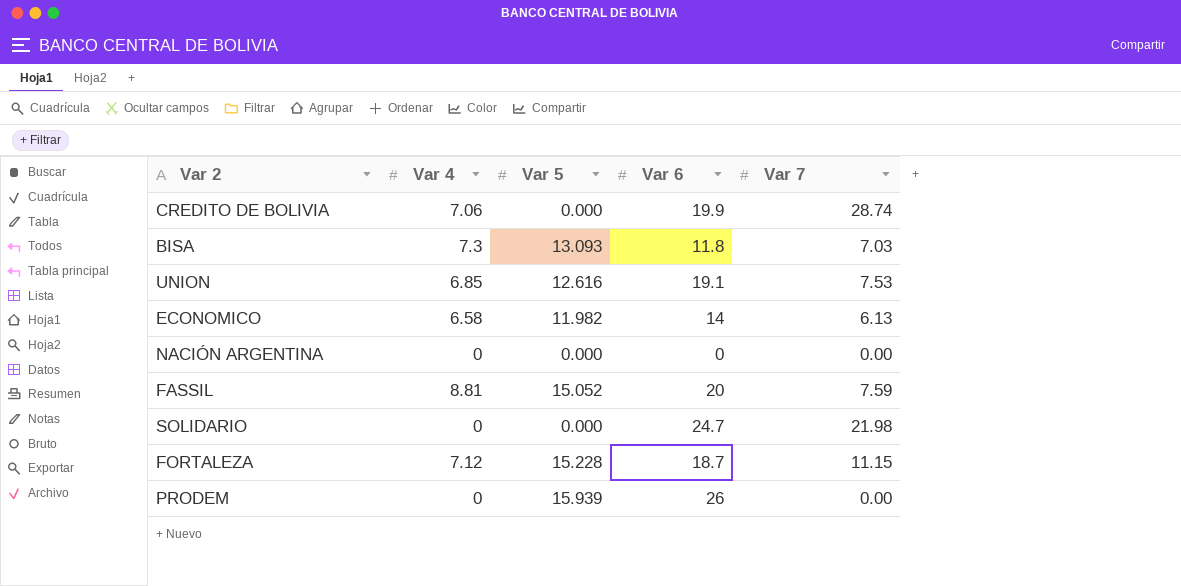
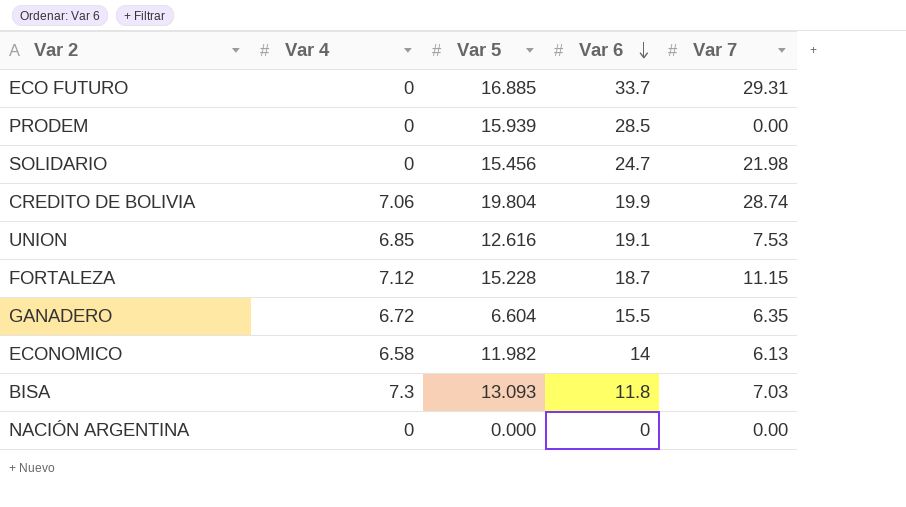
row order: none -> Var 6 descending
row FASSIL: 8.81 | 15.052 | 20 | 7.59 -> none
row ECO FUTURO: none -> 0 | 16.885 | 33.7 | 29.31
PRODEM | Var 6: 26 -> 28.5
SOLIDARIO | Var 5: 0.000 -> 15.456
CREDITO DE BOLIVIA | Var 5: 0.000 -> 19.804
row GANADERO: none -> 6.72 | 6.604 | 15.5 | 6.35

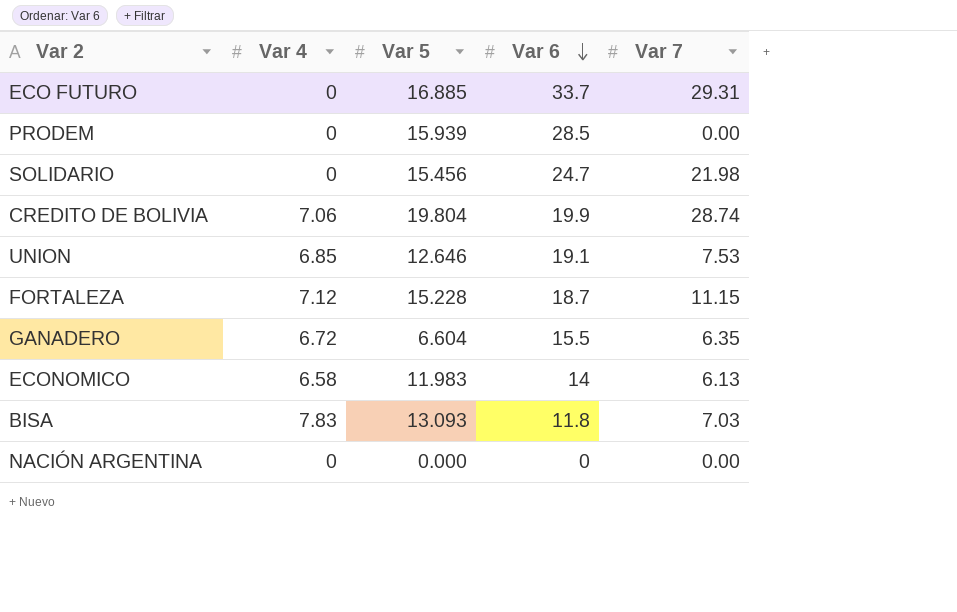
UNION | Var 5: 12.616 -> 12.646
ECONOMICO | Var 5: 11.982 -> 11.983
BISA | Var 4: 7.3 -> 7.83

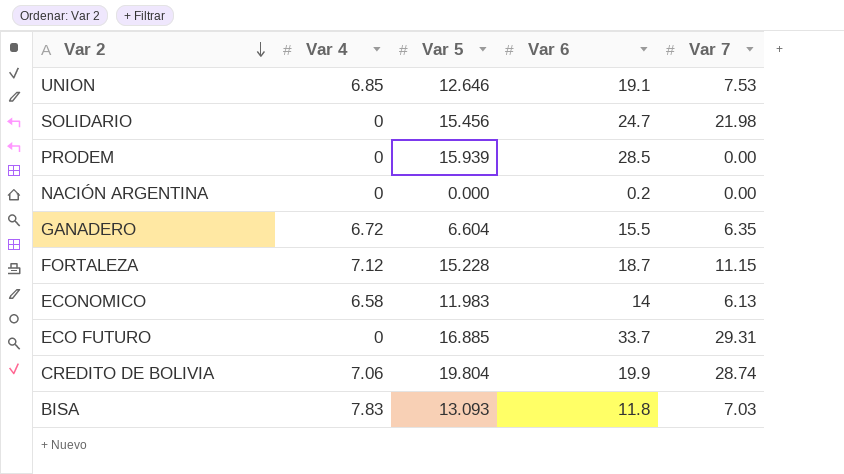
row order: Var 6 descending -> Var 2 descending
NACIÓN ARGENTINA | Var 6: 0 -> 0.2

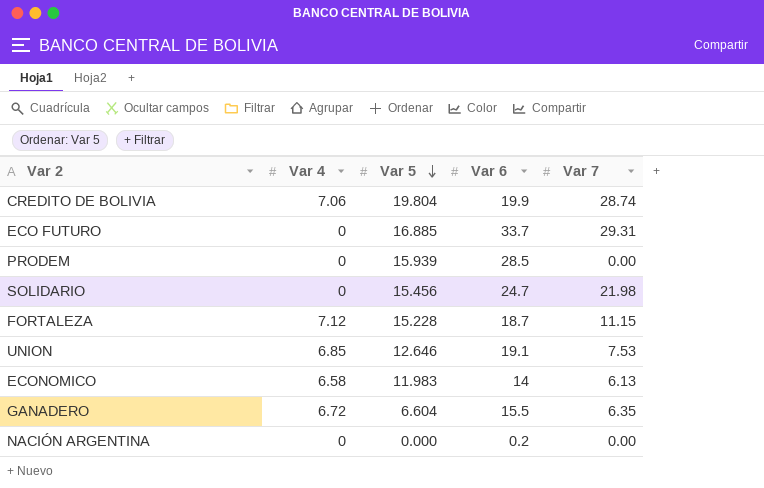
row order: Var 2 descending -> Var 5 descending
row BISA: 7.83 | 13.093 | 11.8 | 7.03 -> none

